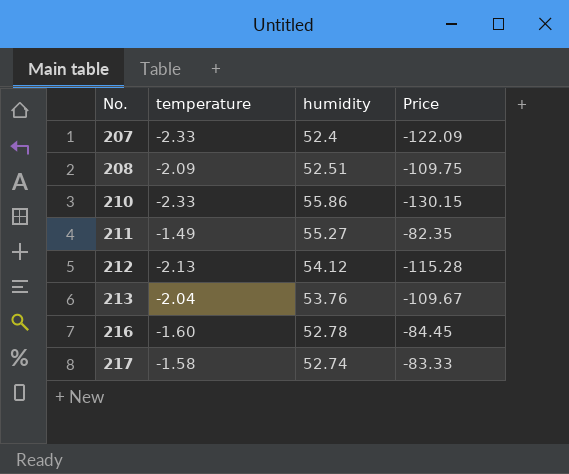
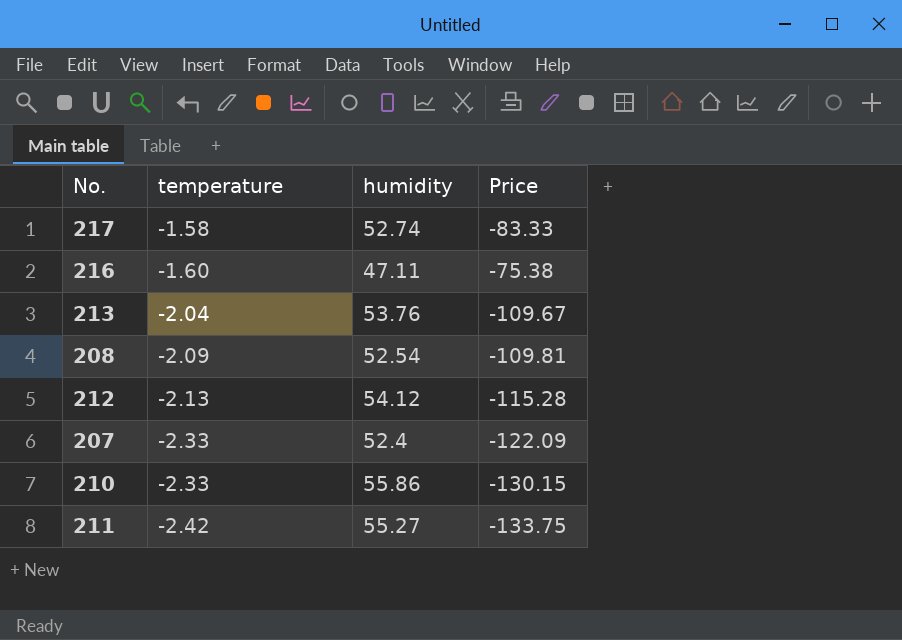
row order: No. ascending -> temperature descending
216 | humidity: 52.78 -> 47.11
216 | Price: -84.45 -> -75.38
208 | humidity: 52.51 -> 52.54
208 | Price: -109.75 -> -109.81
211 | temperature: -1.49 -> -2.42
211 | Price: -82.35 -> -133.75

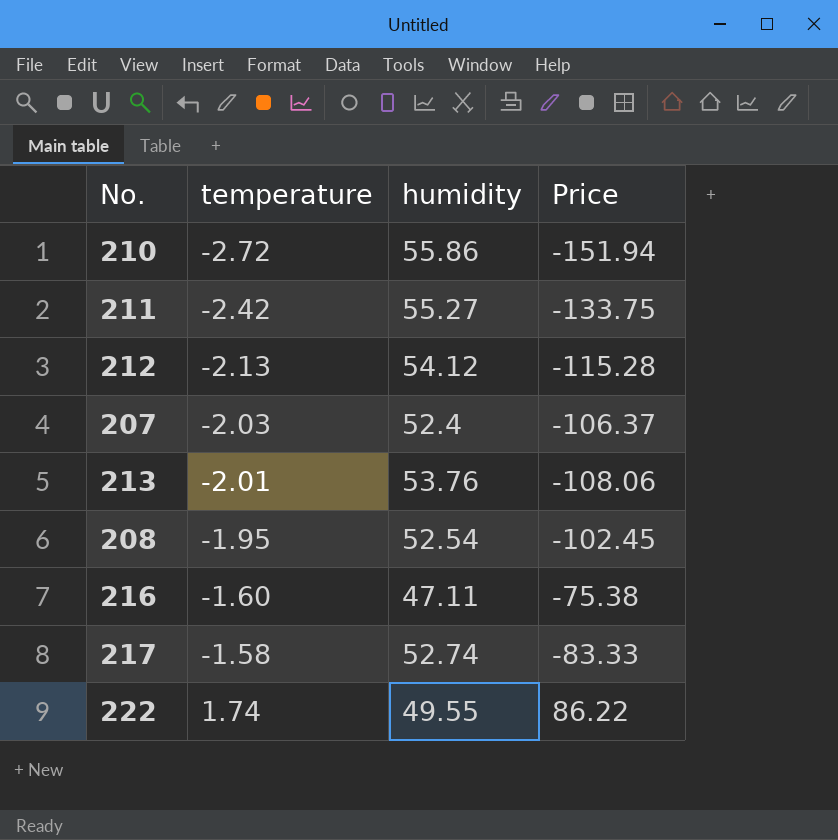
row order: temperature descending -> temperature ascending
210 | temperature: -2.33 -> -2.72
210 | Price: -130.15 -> -151.94
207 | temperature: -2.33 -> -2.03
207 | Price: -122.09 -> -106.37
213 | temperature: -2.04 -> -2.01
213 | Price: -109.67 -> -108.06
208 | temperature: -2.09 -> -1.95
208 | Price: -109.81 -> -102.45
row 222: none -> 1.74 | 49.55 | 86.22

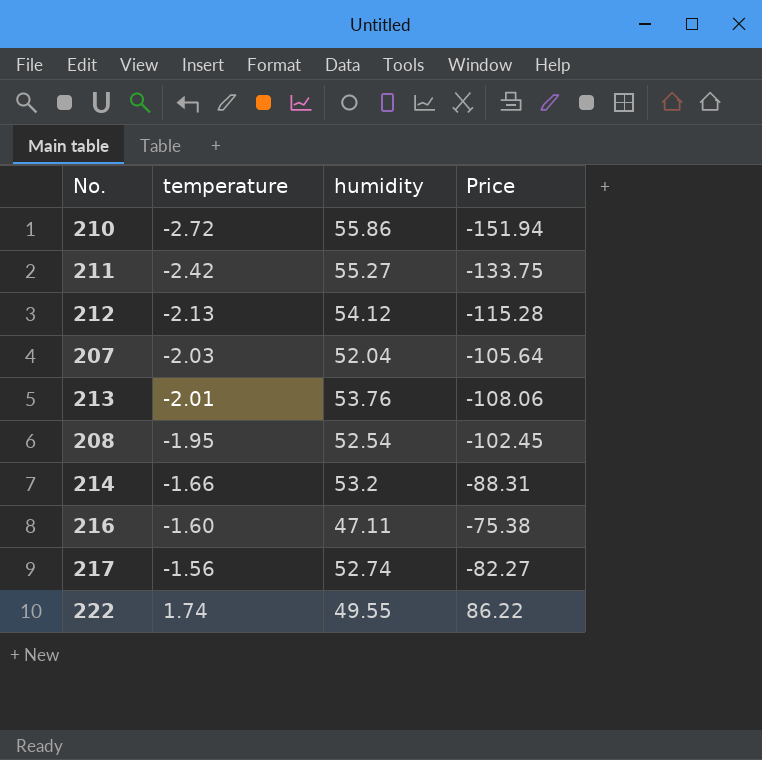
207 | humidity: 52.4 -> 52.04
207 | Price: -106.37 -> -105.64
row 214: none -> -1.66 | 53.2 | -88.31
217 | temperature: -1.58 -> -1.56
217 | Price: -83.33 -> -82.27

